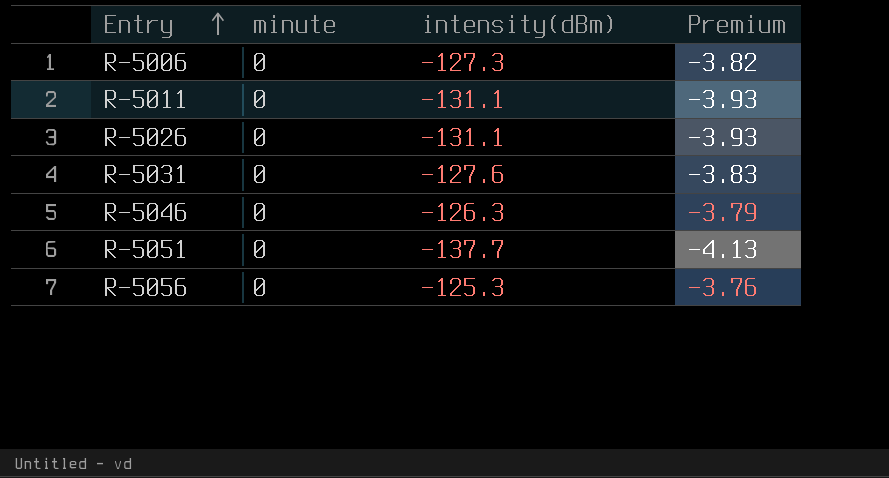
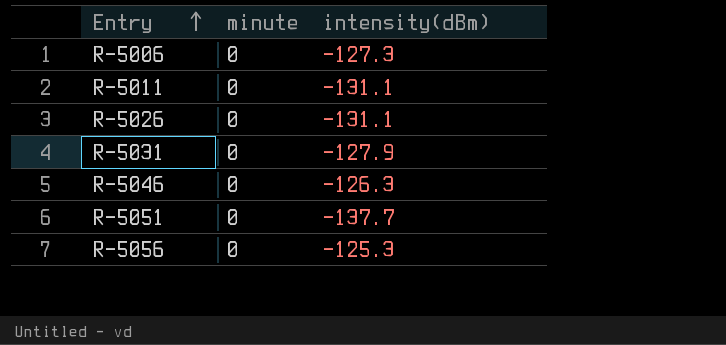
column Premium | formula: [intensity(dBm)] * 0.03 -> none
R-5031 | intensity(dBm): -127.6 -> -127.9

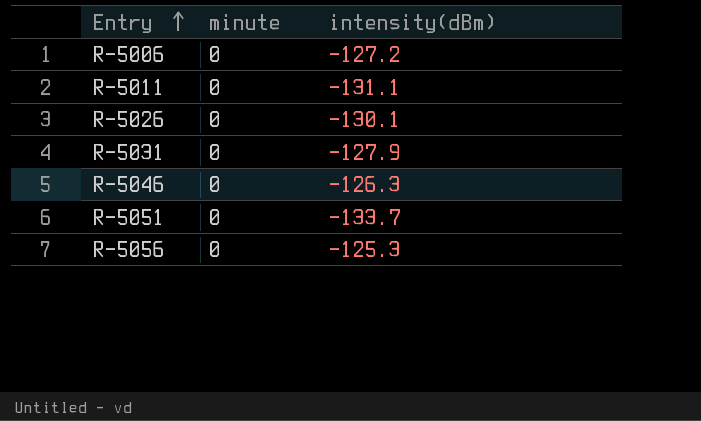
R-5006 | intensity(dBm): -127.3 -> -127.2
R-5026 | intensity(dBm): -131.1 -> -130.1
R-5051 | intensity(dBm): -137.7 -> -133.7

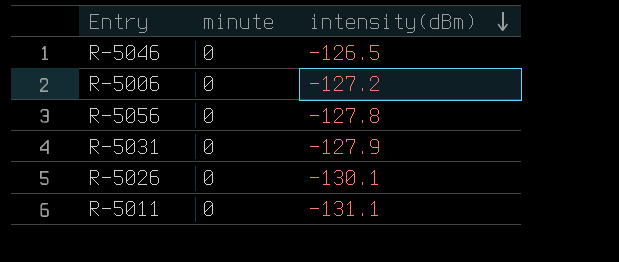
row order: Entry ascending -> intensity(dBm) descending
row R-5051: 0 | -133.7 -> none
R-5046 | intensity(dBm): -126.3 -> -126.5
R-5056 | intensity(dBm): -125.3 -> -127.8

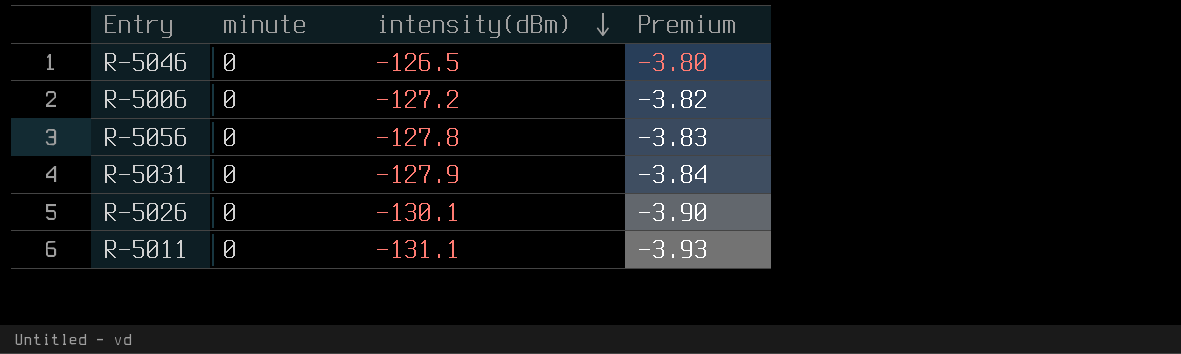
column Premium | formula: none -> [intensity(dBm)] * 0.03

